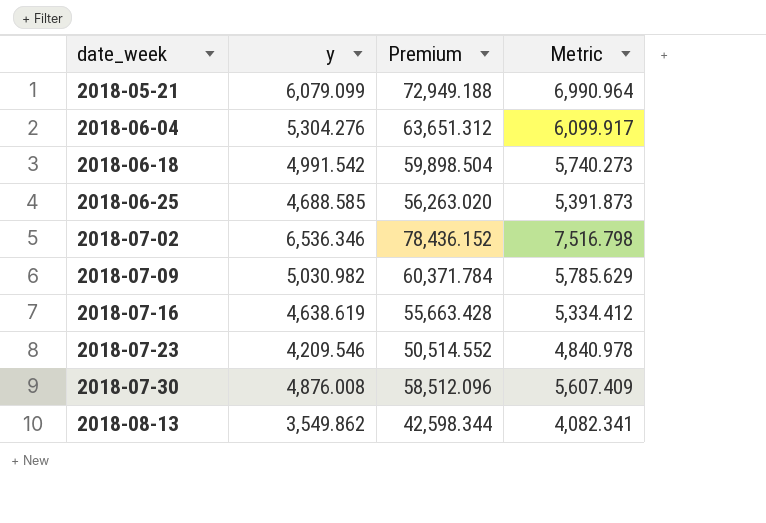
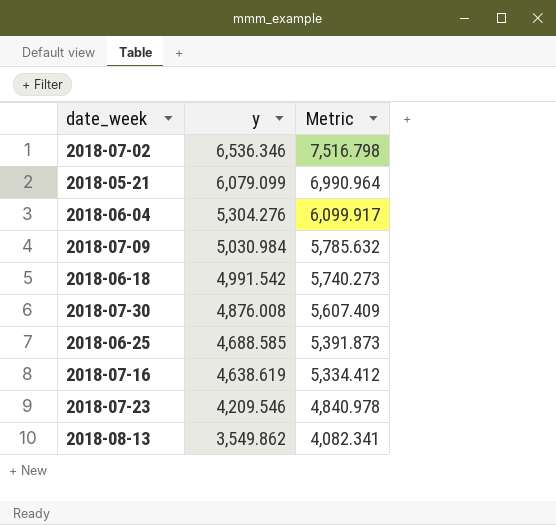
row order: date_week ascending -> y descending
column Premium | formula: [y] * 12 -> none
2018-07-09 | y: 5,030.982 -> 5,030.984
2018-07-09 | Metric: 5,785.629 -> 5,785.632

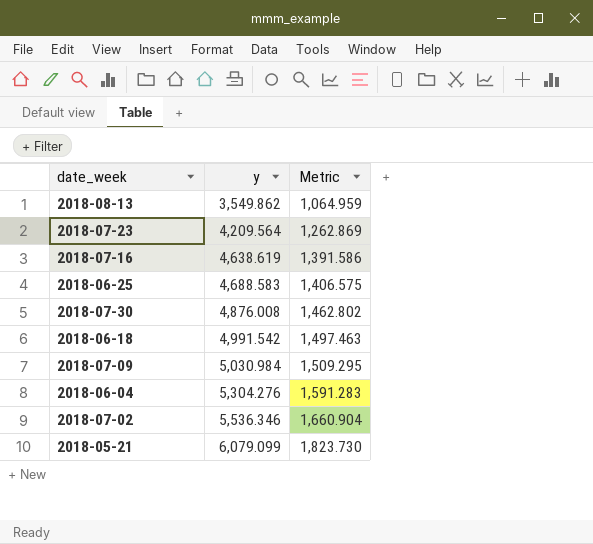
row order: y descending -> y ascending
column Metric | formula: [y] * 1.15 -> [y] * 0.3
2018-07-23 | y: 4,209.546 -> 4,209.564
2018-06-25 | y: 4,688.585 -> 4,688.583
2018-07-02 | y: 6,536.346 -> 5,536.346

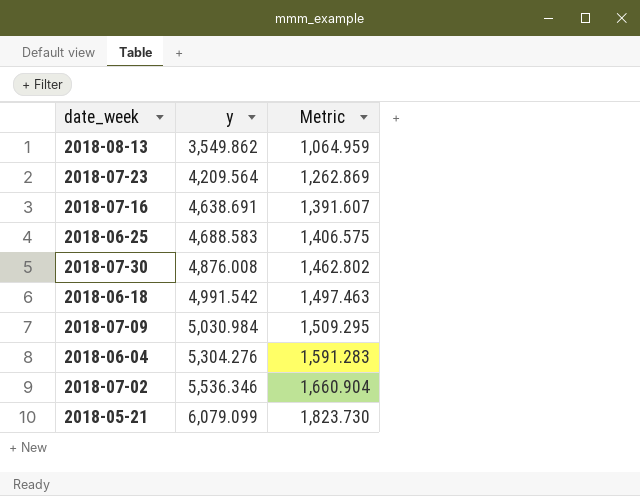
2018-07-16 | y: 4,638.619 -> 4,638.691
2018-07-16 | Metric: 1,391.586 -> 1,391.607

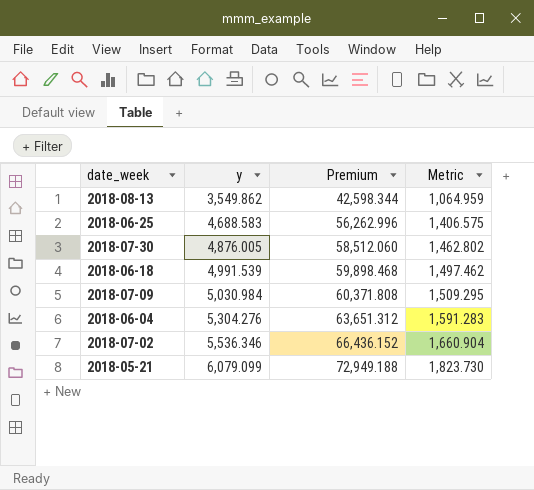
column Premium | formula: none -> [y] * 12
row 2018-07-23: 4,209.564 | 1,262.869 -> none
row 2018-07-16: 4,638.691 | 1,391.607 -> none
2018-07-30 | y: 4,876.008 -> 4,876.005
2018-06-18 | y: 4,991.542 -> 4,991.539
2018-06-18 | Metric: 1,497.463 -> 1,497.462

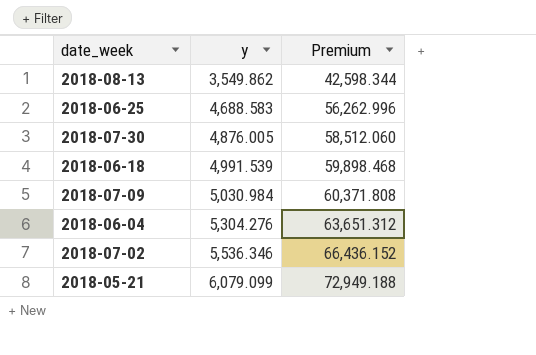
column Metric | formula: [y] * 0.3 -> none

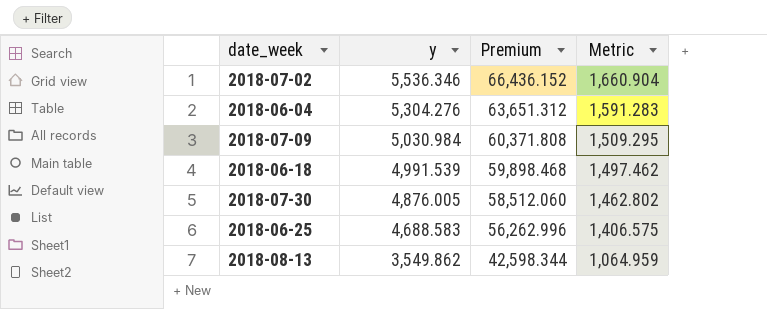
row order: y ascending -> y descending
column Metric | formula: none -> [y] * 0.3
row 2018-05-21: 6,079.099 | 72,949.188 -> none

